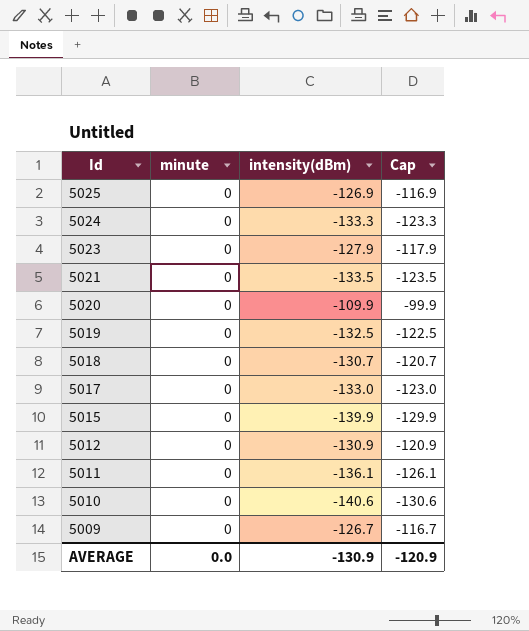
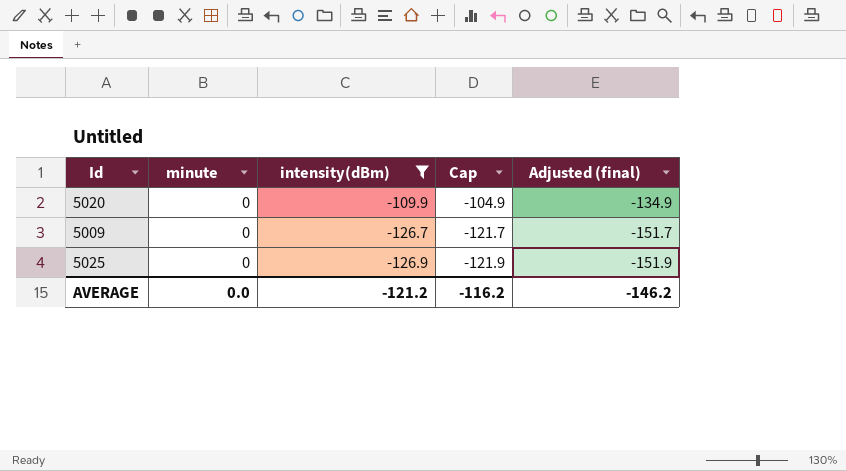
filter: none -> intensity(dBm) >= -126.9
row order: Id descending -> intensity(dBm) descending
column Cap | formula: [intensity(dBm)] + 10 -> [intensity(dBm)] + 5
column Adjusted (final) | formula: none -> [intensity(dBm)] - 25
AVERAGE | intensity(dBm): -130.9 -> -121.2
AVERAGE | Cap: -120.9 -> -116.2

